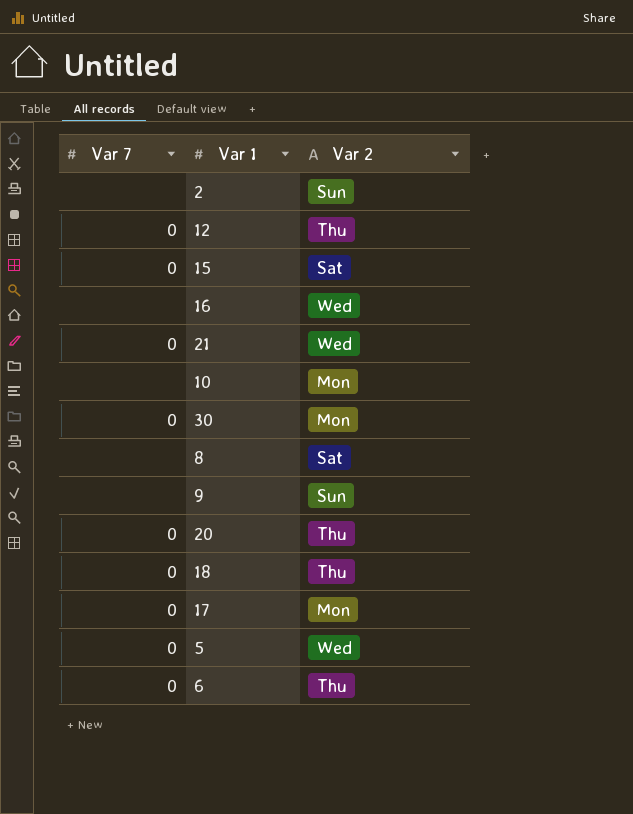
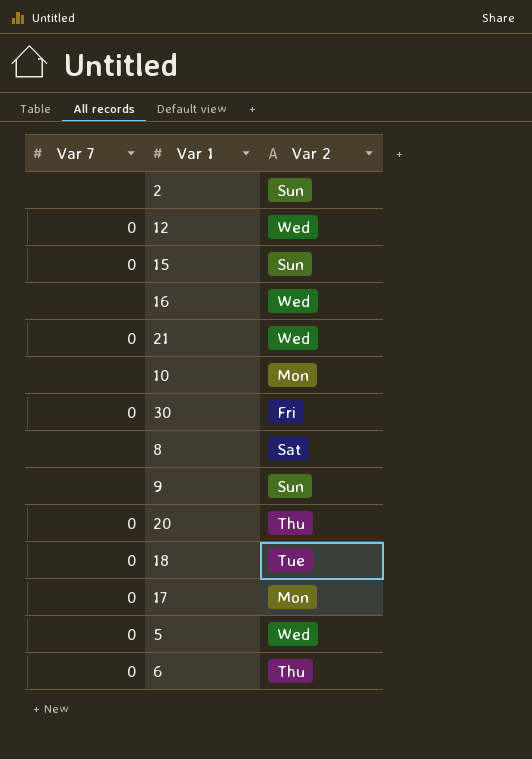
12 | Var 2: Thu -> Wed
15 | Var 2: Sat -> Sun
30 | Var 2: Mon -> Fri
18 | Var 2: Thu -> Tue

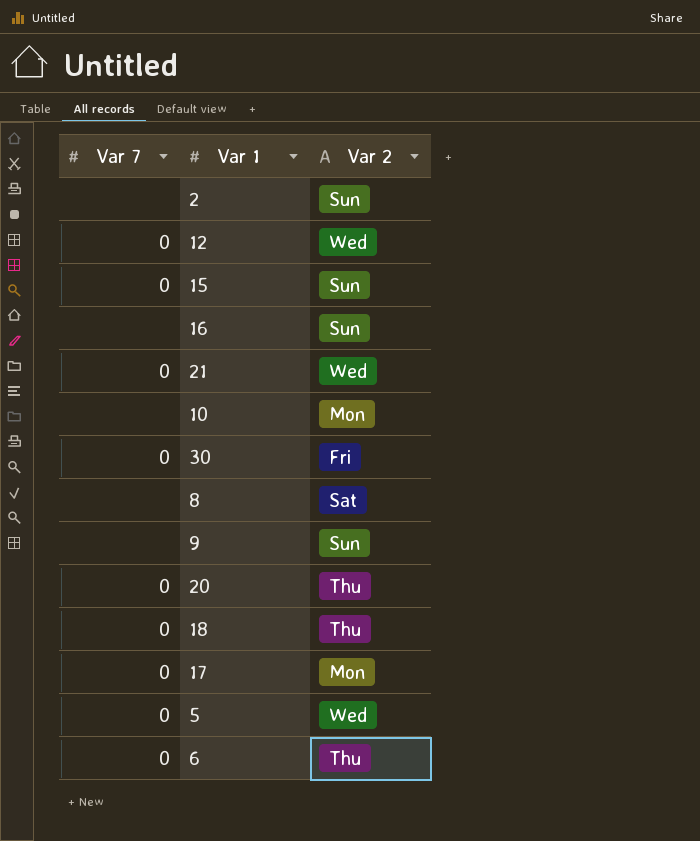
16 | Var 2: Wed -> Sun
18 | Var 2: Tue -> Thu

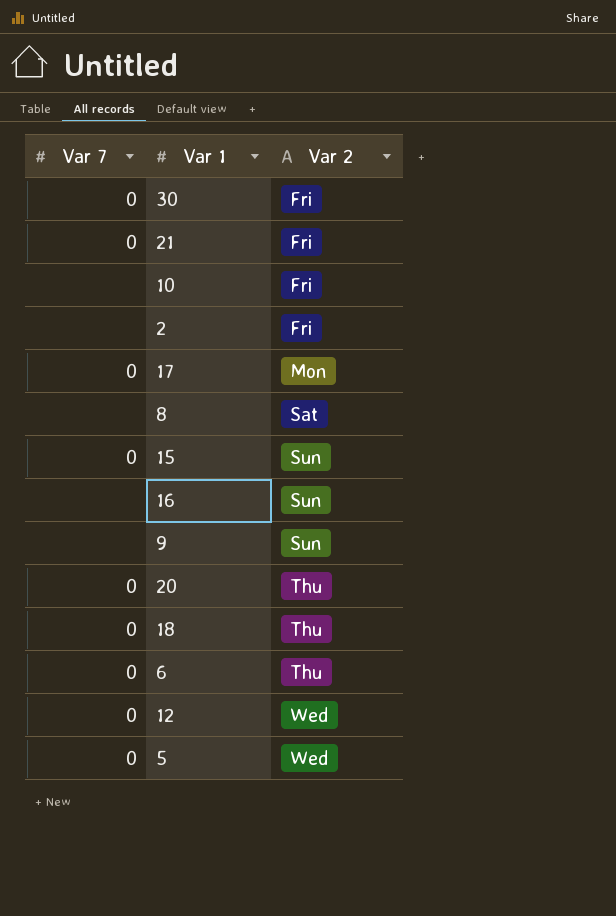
row order: none -> Var 2 ascending
21 | Var 2: Wed -> Fri
10 | Var 2: Mon -> Fri
2 | Var 2: Sun -> Fri

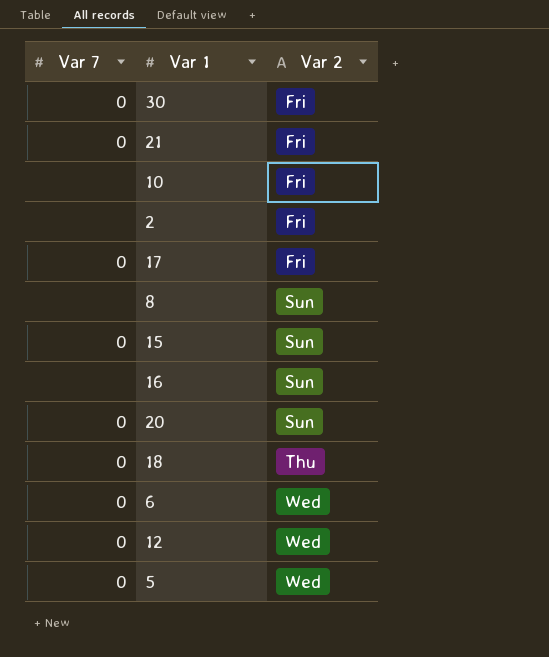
row 9: none | Sun -> none
17 | Var 2: Mon -> Fri
8 | Var 2: Sat -> Sun
20 | Var 2: Thu -> Sun
6 | Var 2: Thu -> Wed

